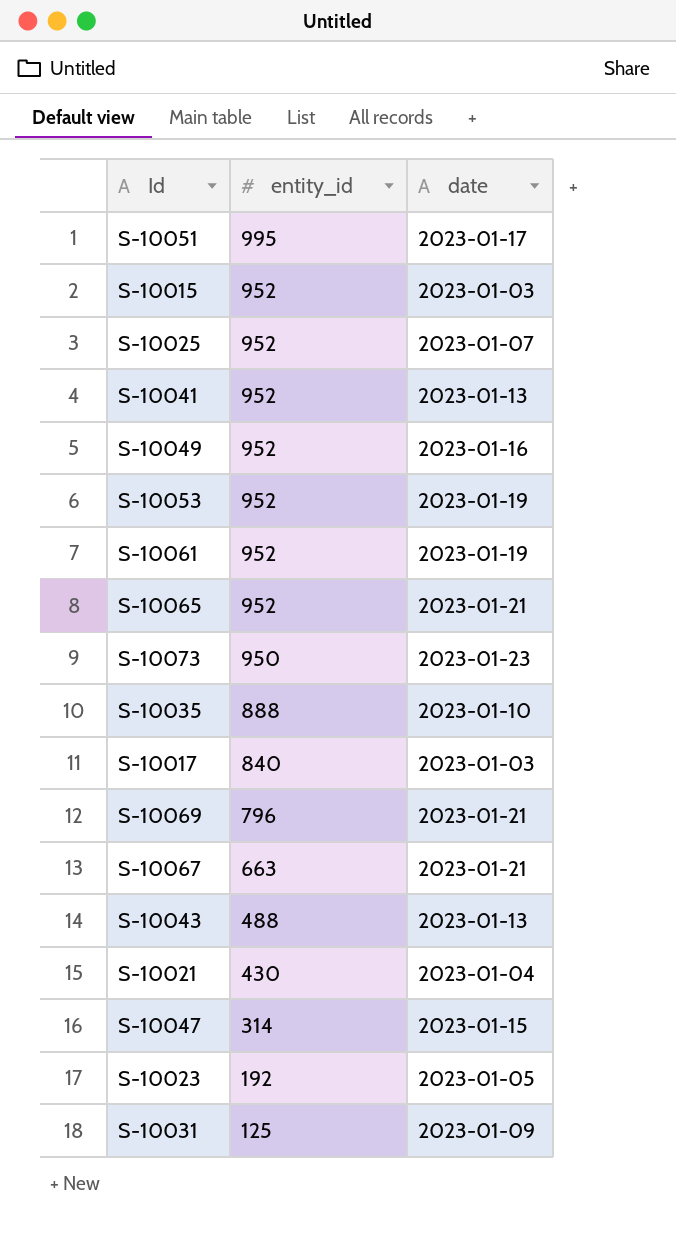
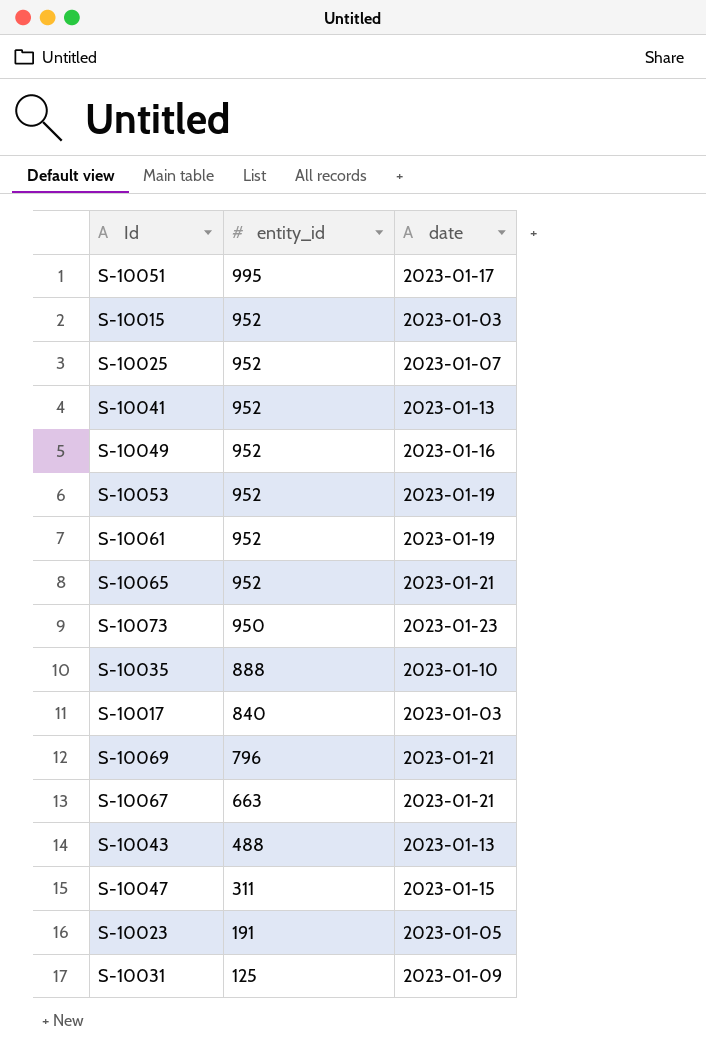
row S-10021: 430 | 2023-01-04 -> none
S-10047 | entity_id: 314 -> 311
S-10023 | entity_id: 192 -> 191

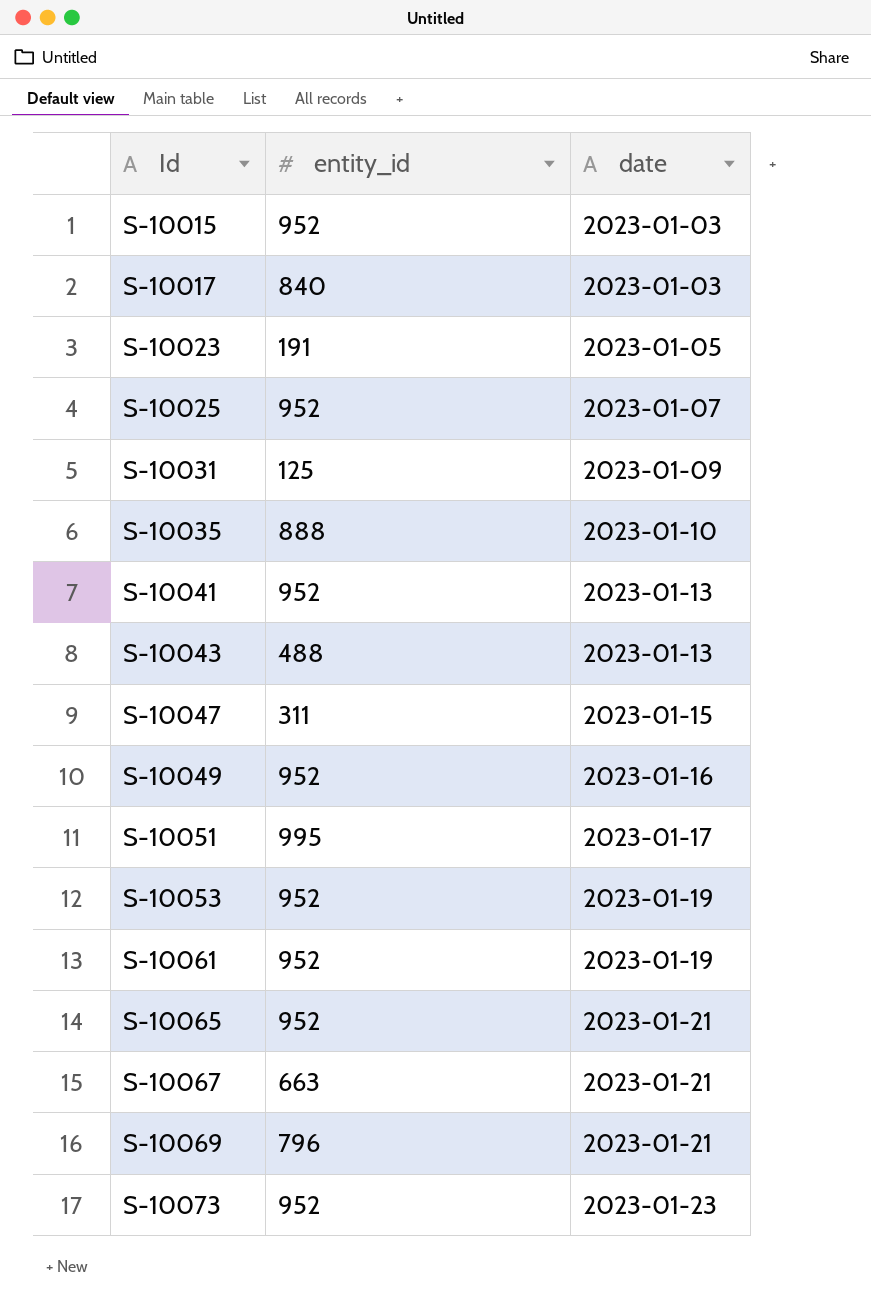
row order: entity_id descending -> Id ascending
S-10073 | entity_id: 950 -> 952

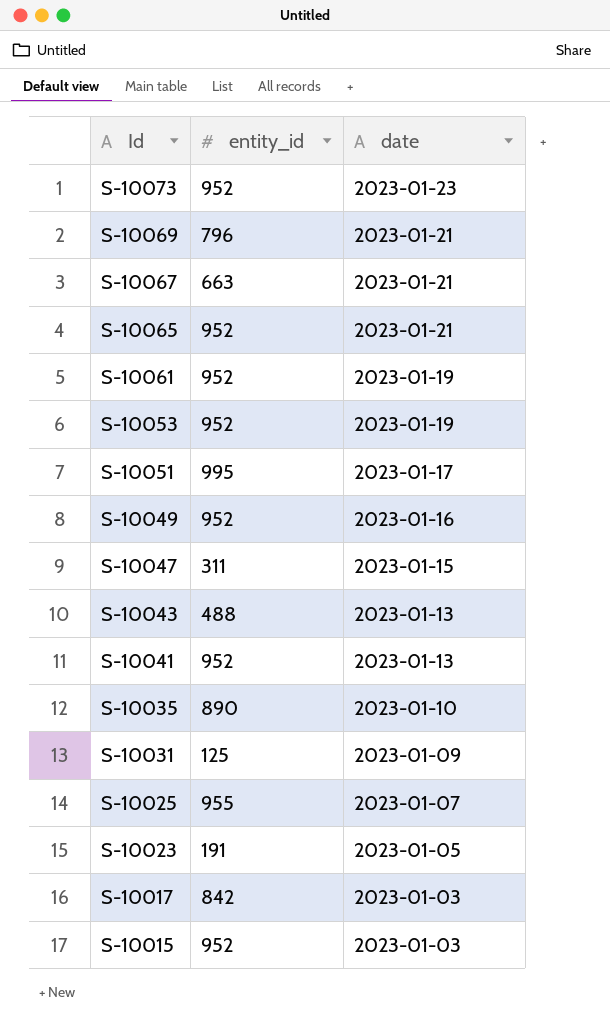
row order: Id ascending -> Id descending
S-10035 | entity_id: 888 -> 890
S-10025 | entity_id: 952 -> 955
S-10017 | entity_id: 840 -> 842

